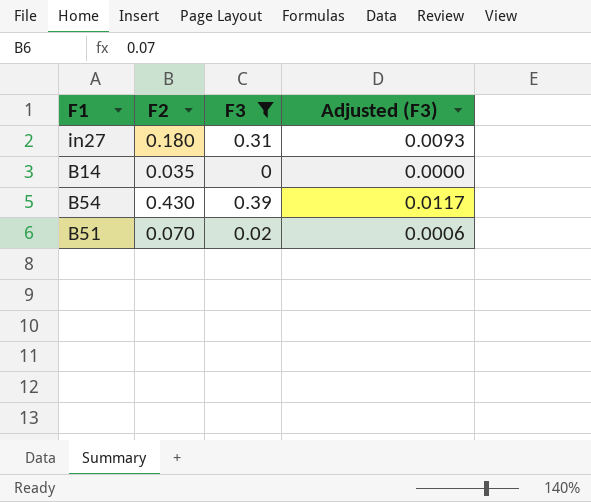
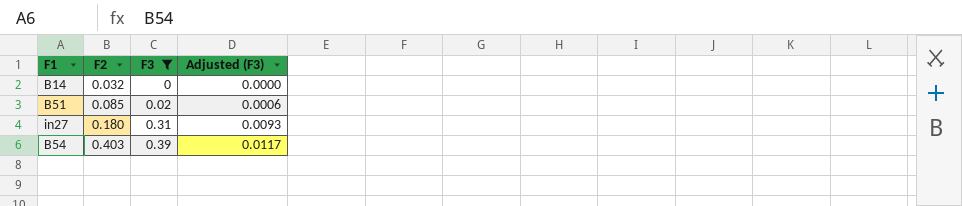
row order: none -> F2 ascending
B14 | F2: 0.035 -> 0.032
B51 | F2: 0.070 -> 0.085
B54 | F2: 0.430 -> 0.403

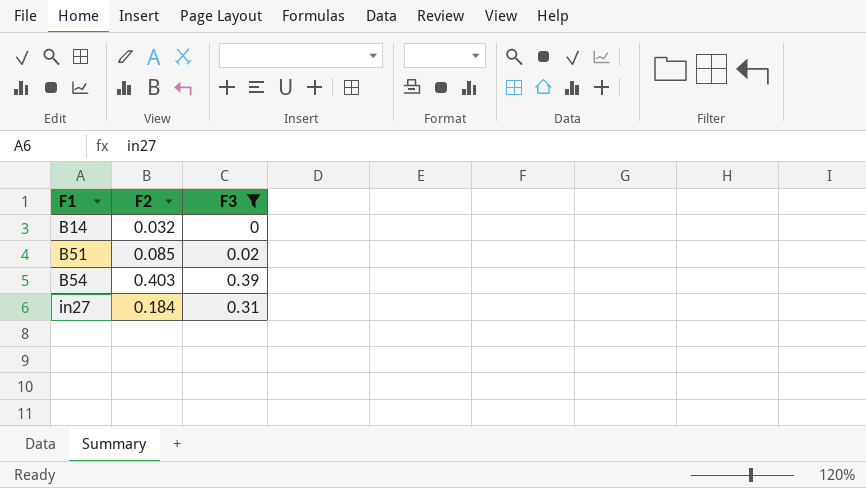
row order: F2 ascending -> F1 ascending
column Adjusted (F3) | formula: [F3] * 0.03 -> none
in27 | F2: 0.180 -> 0.184

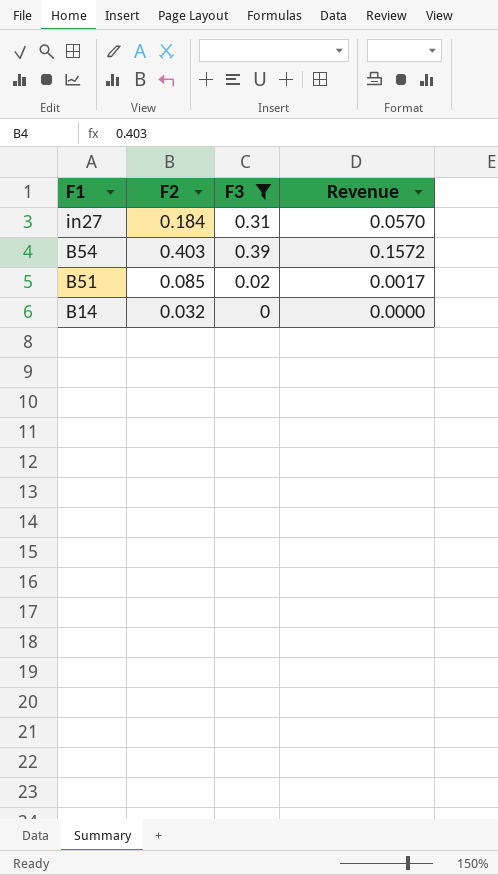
row order: F1 ascending -> F1 descending
column Revenue | formula: none -> [F2] * [F3]

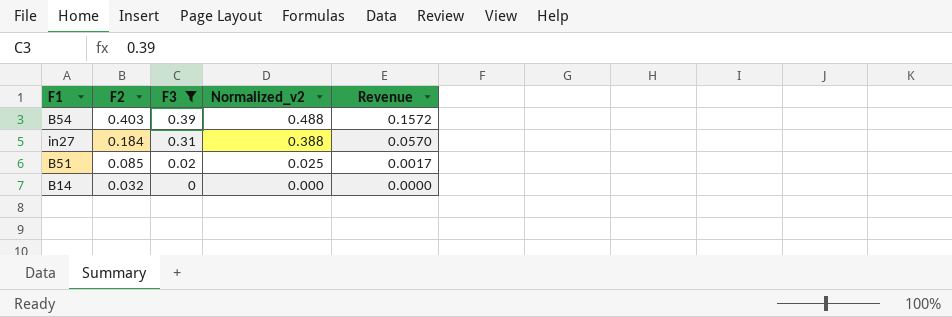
row order: F1 descending -> F2 descending
column Normalized_v2 | formula: none -> [F3] * 1.25

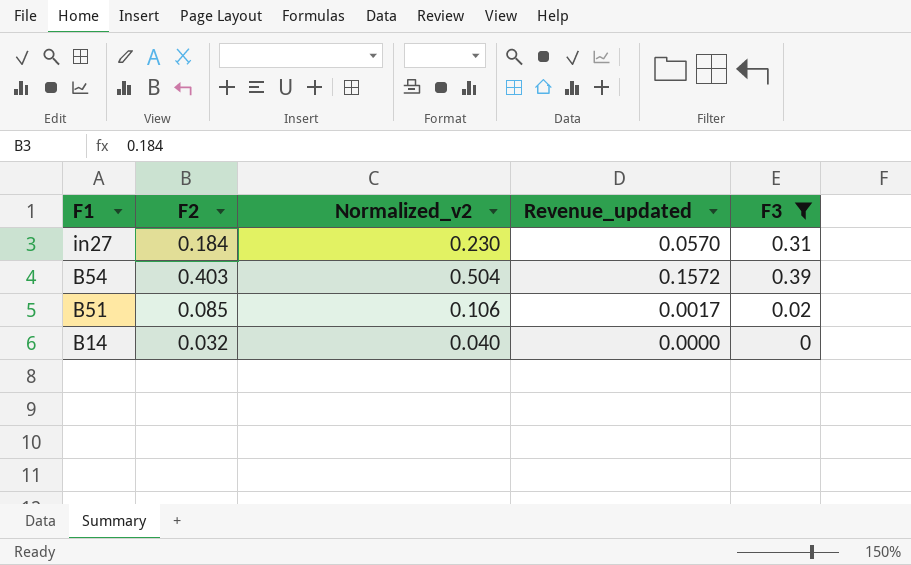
row order: F2 descending -> F1 descending
column Normalized_v2 | formula: [F3] * 1.25 -> [F2] * 1.25
column name: Revenue -> Revenue_updated
column F3 | position: 3 -> 5

